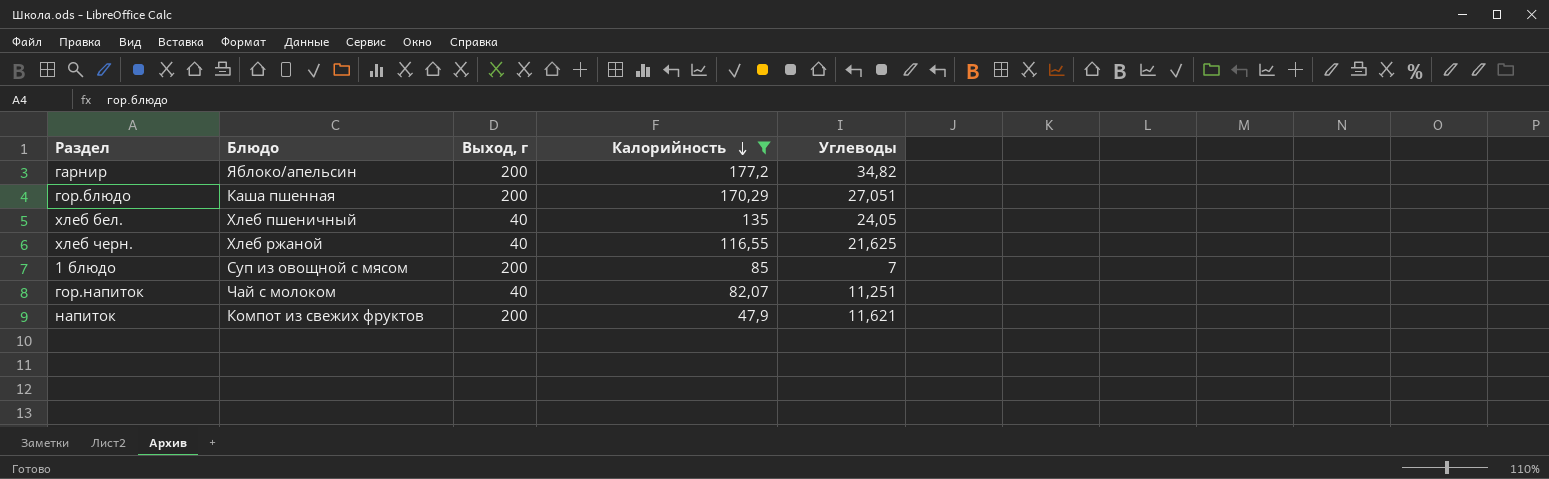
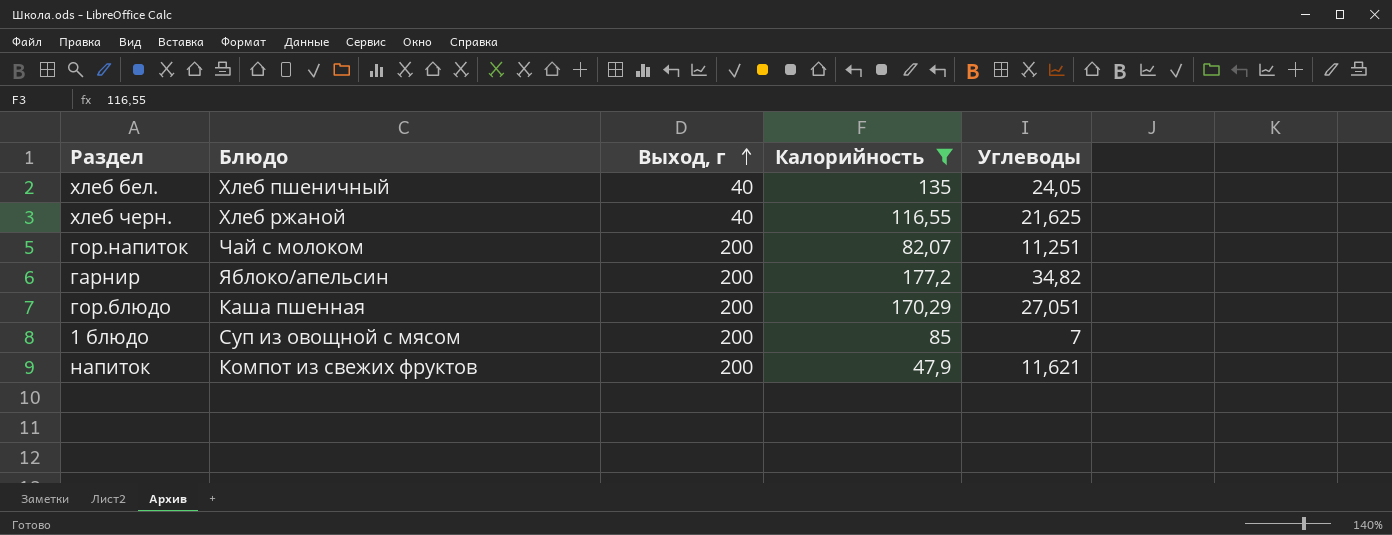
row order: Калорийность descending -> Выход, г ascending
гор.напиток | Выход, г: 40 -> 200

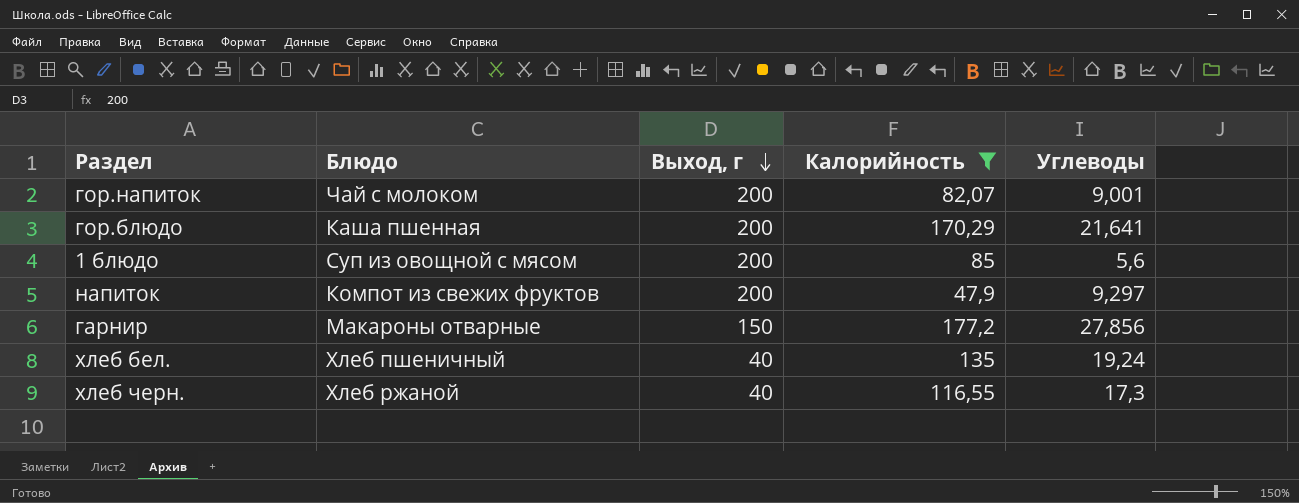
row order: Выход, г ascending -> Выход, г descending
гор.напиток | Углеводы: 11,251 -> 9,001
гор.блюдо | Углеводы: 27,051 -> 21,641
1 блюдо | Углеводы: 7 -> 5,6
напиток | Углеводы: 11,621 -> 9,297
гарнир | Блюдо: Яблоко/апельсин -> Макароны отварные
гарнир | Выход, г: 200 -> 150
гарнир | Углеводы: 34,82 -> 27,856
хлеб бел. | Углеводы: 24,05 -> 19,24
хлеб черн. | Углеводы: 21,625 -> 17,3

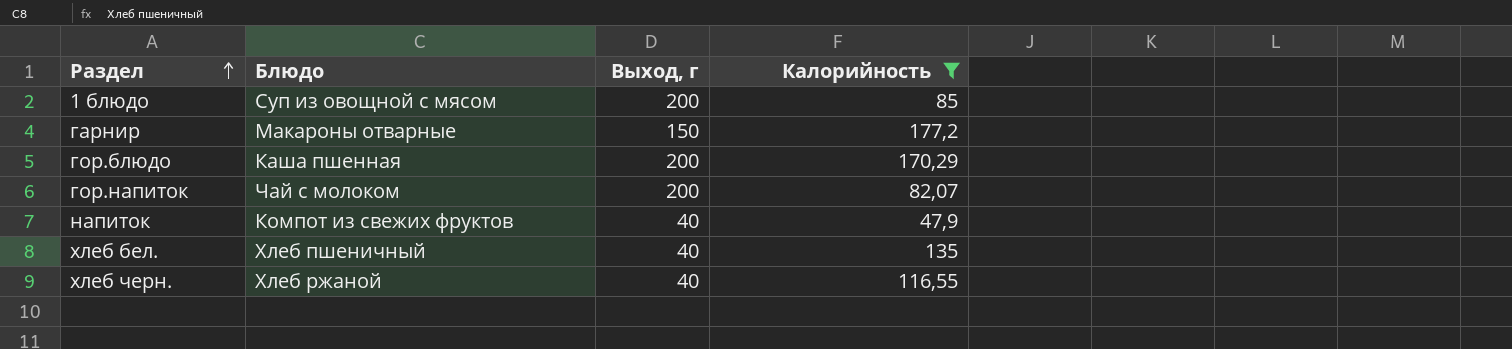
row order: Выход, г descending -> Раздел ascending
column Углеводы | position: 5 -> none
напиток | Выход, г: 200 -> 40

